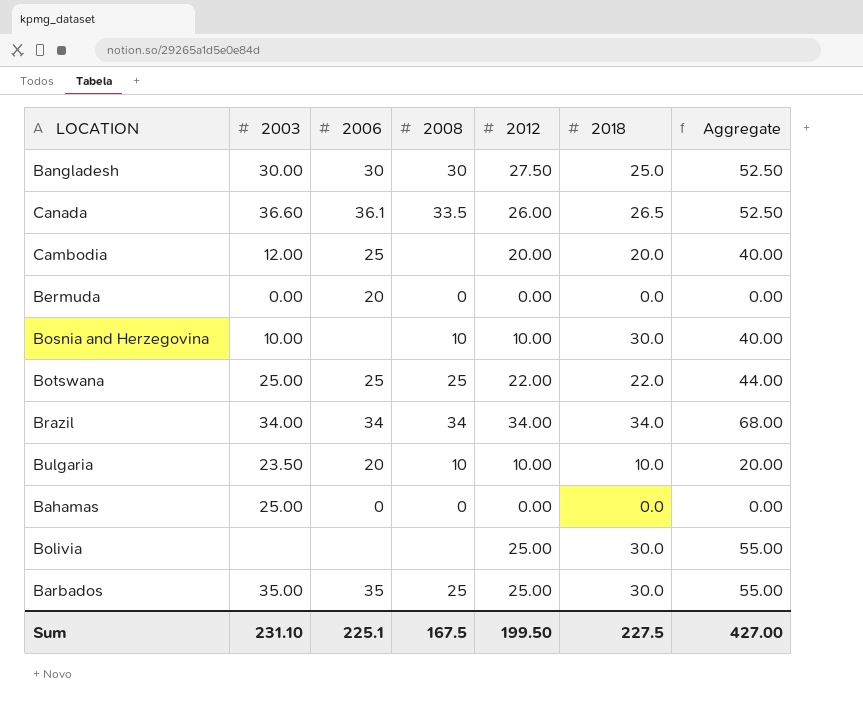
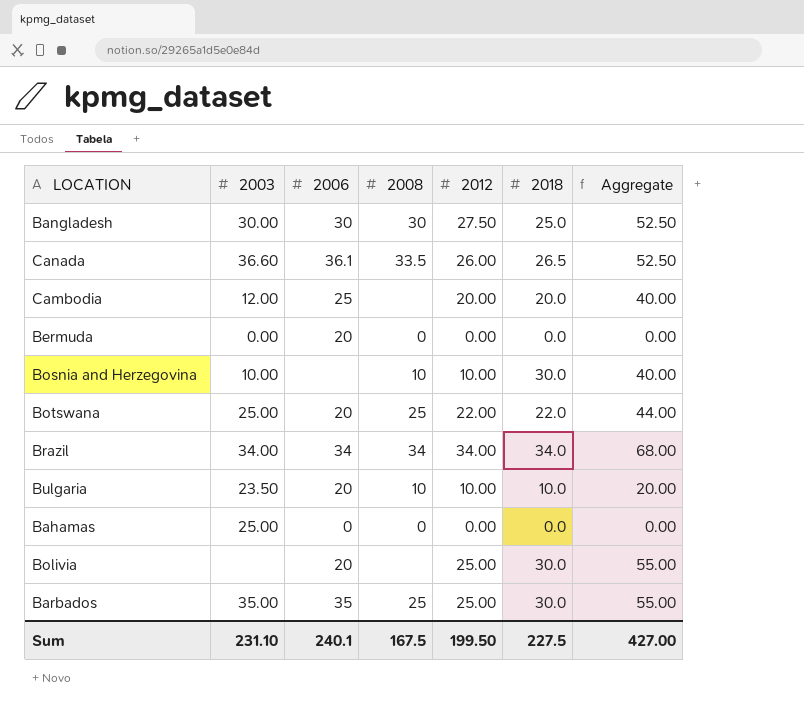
Botswana | 2006: 25 -> 20
Bolivia | 2006: none -> 20
Sum | 2006: 225.1 -> 240.1

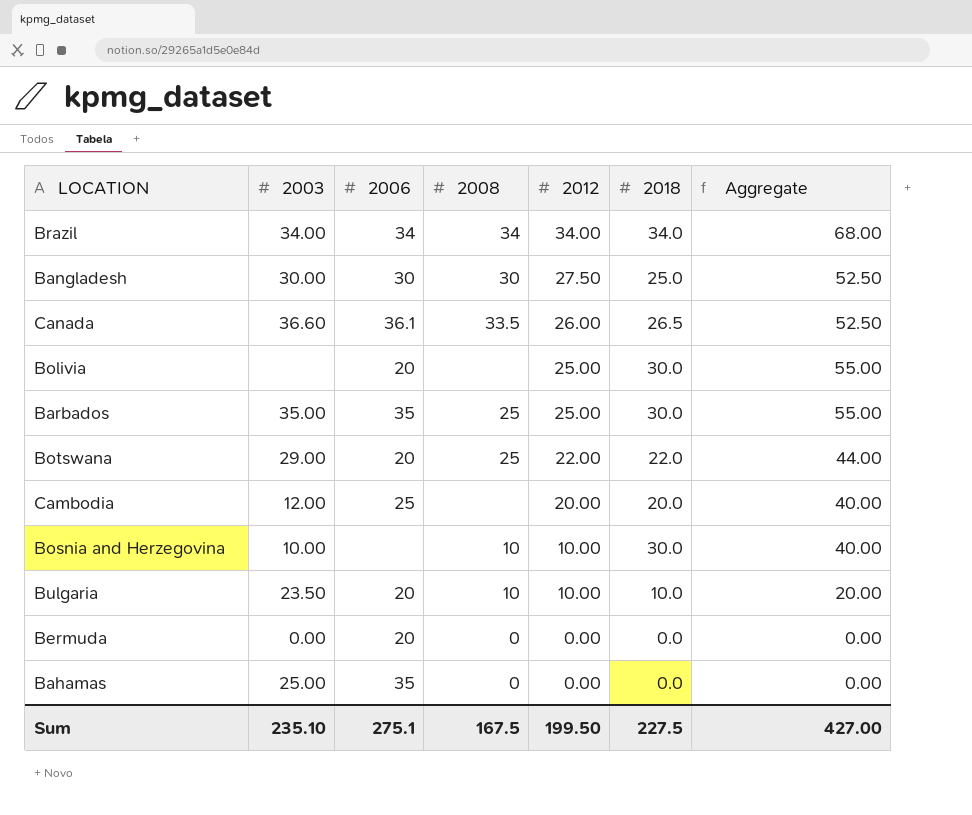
row order: none -> 2012 descending
Botswana | 2003: 25.00 -> 29.00
Bahamas | 2006: 0 -> 35
Sum | 2003: 231.10 -> 235.10
Sum | 2006: 240.1 -> 275.1

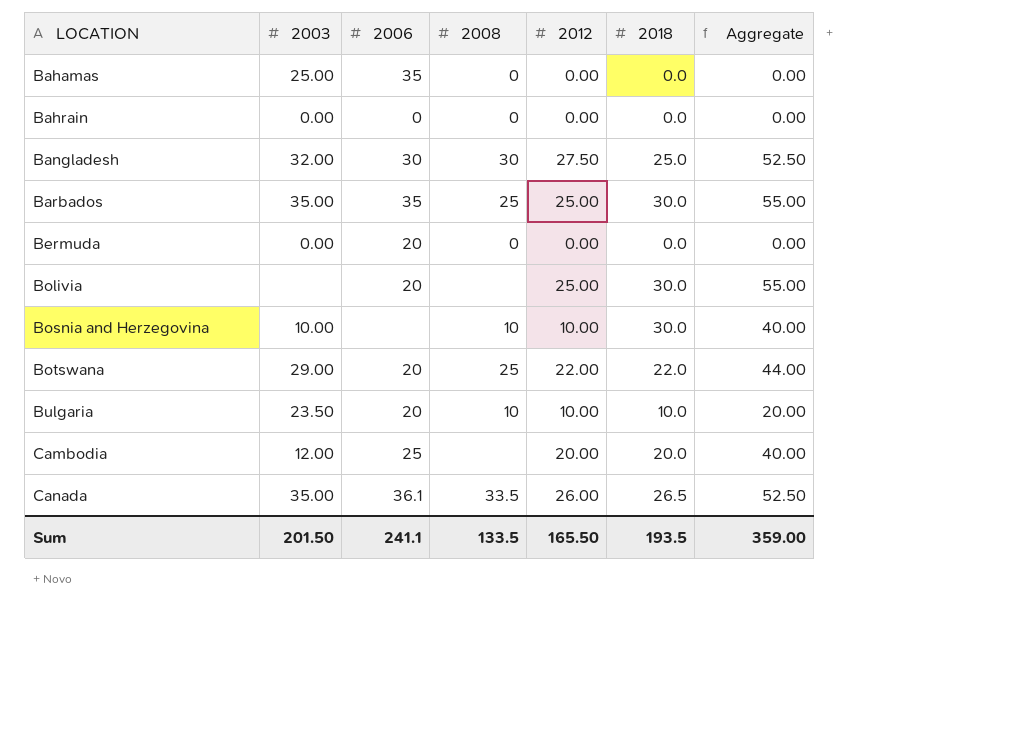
row order: 2012 descending -> LOCATION ascending
row Brazil: 34.00 | 34 | 34 | 34.00 | 34.0 | 68.00 -> none
row Bahrain: none -> 0.00 | 0 | 0 | 0.00 | 0.0 | 0.00
Bangladesh | 2003: 30.00 -> 32.00
Canada | 2003: 36.60 -> 35.00
Sum | 2003: 235.10 -> 201.50
Sum | 2006: 275.1 -> 241.1
Sum | 2008: 167.5 -> 133.5
Sum | 2012: 199.50 -> 165.50
Sum | 2018: 227.5 -> 193.5
Sum | Aggregate: 427.00 -> 359.00

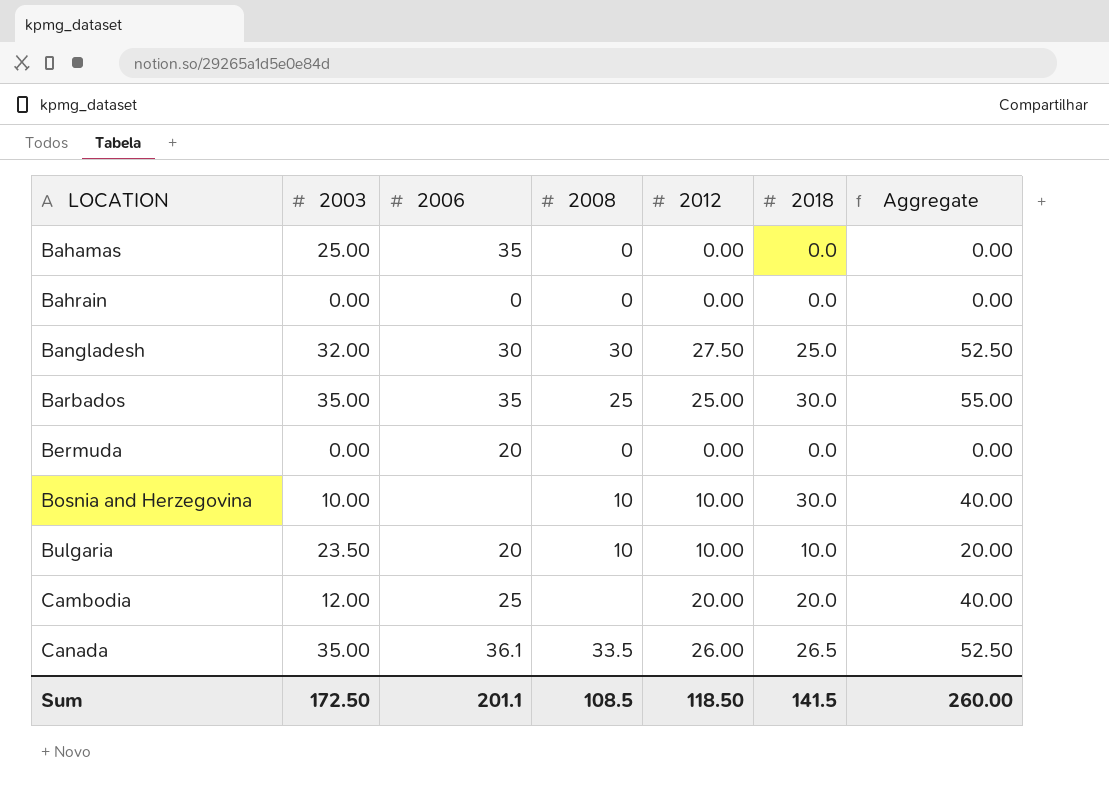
row Bolivia: none | 20 | none | 25.00 | 30.0 | 55.00 -> none
row Botswana: 29.00 | 20 | 25 | 22.00 | 22.0 | 44.00 -> none
Sum | 2003: 201.50 -> 172.50
Sum | 2006: 241.1 -> 201.1
Sum | 2008: 133.5 -> 108.5
Sum | 2012: 165.50 -> 118.50
Sum | 2018: 193.5 -> 141.5
Sum | Aggregate: 359.00 -> 260.00

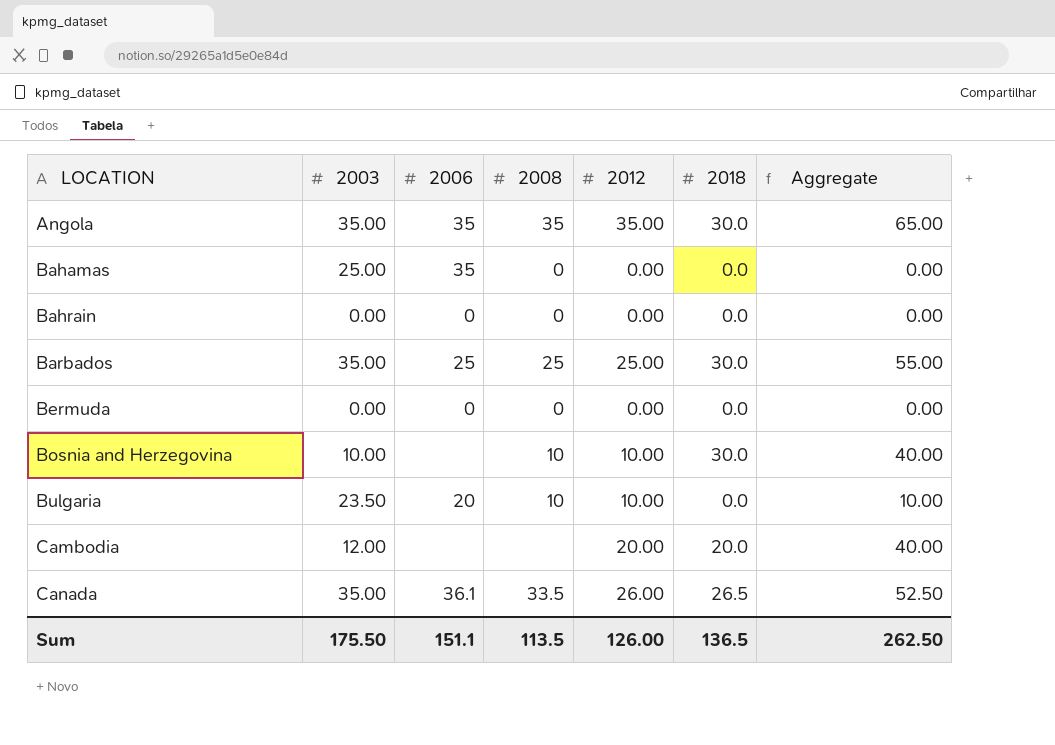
row Bangladesh: 32.00 | 30 | 30 | 27.50 | 25.0 | 52.50 -> none
row Angola: none -> 35.00 | 35 | 35 | 35.00 | 30.0 | 65.00
Barbados | 2006: 35 -> 25
Bermuda | 2006: 20 -> 0
Bulgaria | 2018: 10.0 -> 0.0
Bulgaria | Aggregate: 20.00 -> 10.00
Cambodia | 2006: 25 -> none
Sum | 2003: 172.50 -> 175.50
Sum | 2006: 201.1 -> 151.1
Sum | 2008: 108.5 -> 113.5
Sum | 2012: 118.50 -> 126.00
Sum | 2018: 141.5 -> 136.5
Sum | Aggregate: 260.00 -> 262.50

